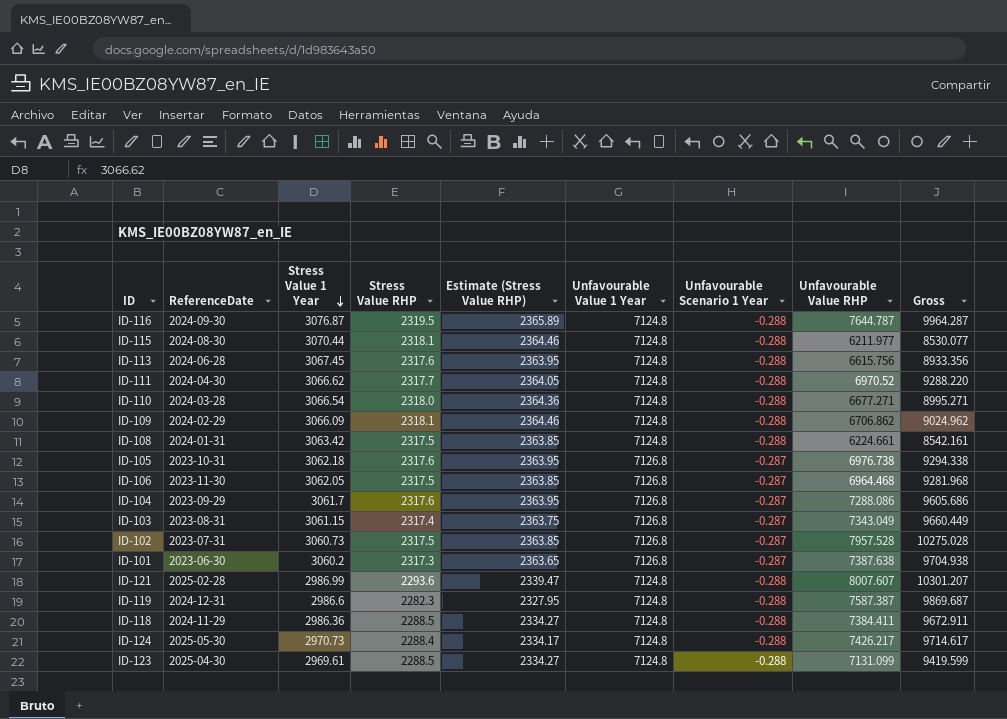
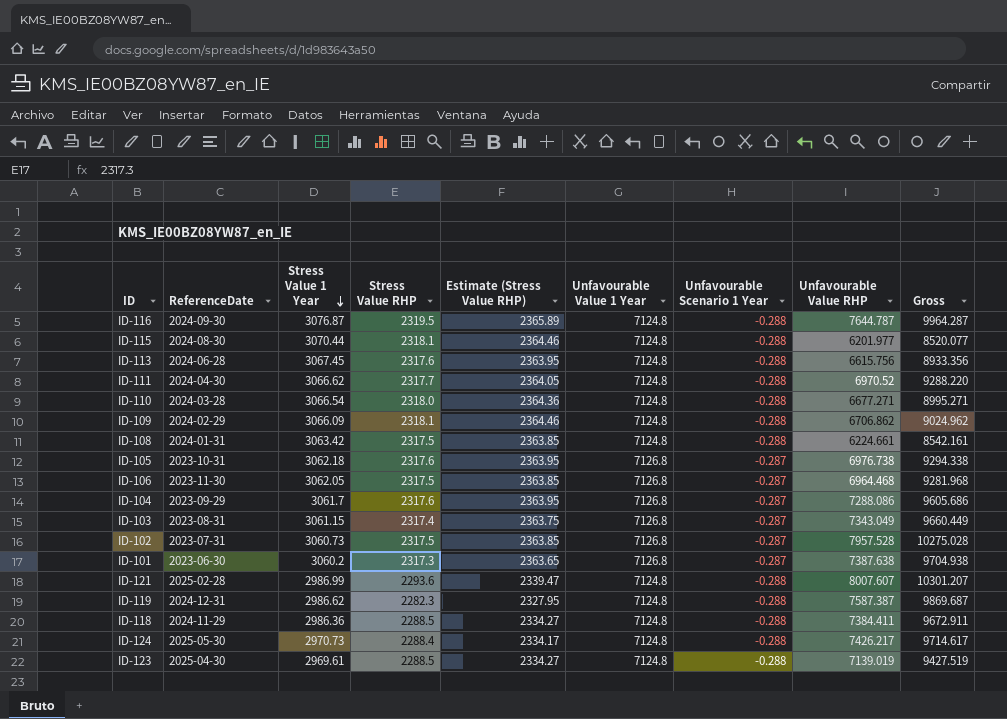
ID-115 | Unfavourable Value RHP: 6211.977 -> 6201.977
ID-115 | Gross: 8530.077 -> 8520.077
ID-119 | Stress Value 1 Year: 2986.6 -> 2986.62
ID-123 | Unfavourable Value RHP: 7131.099 -> 7139.019
ID-123 | Gross: 9419.599 -> 9427.519

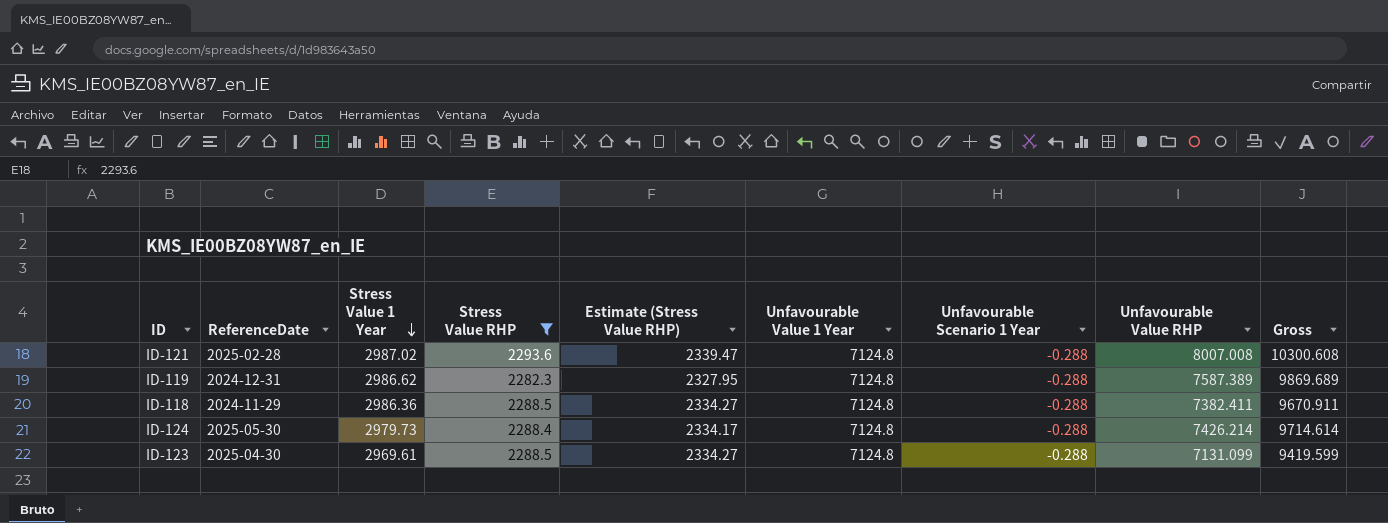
filter: none -> Stress Value RHP <= 2293.6
ID-121 | Stress Value 1 Year: 2986.99 -> 2987.02
ID-121 | Unfavourable Value RHP: 8007.607 -> 8007.008
ID-121 | Gross: 10301.207 -> 10300.608
ID-119 | Unfavourable Value RHP: 7587.387 -> 7587.389
ID-119 | Gross: 9869.687 -> 9869.689
ID-118 | Unfavourable Value RHP: 7384.411 -> 7382.411
ID-118 | Gross: 9672.911 -> 9670.911
ID-124 | Stress Value 1 Year: 2970.73 -> 2979.73
ID-124 | Unfavourable Value RHP: 7426.217 -> 7426.214
ID-124 | Gross: 9714.617 -> 9714.614
ID-123 | Unfavourable Value RHP: 7139.019 -> 7131.099
ID-123 | Gross: 9427.519 -> 9419.599

